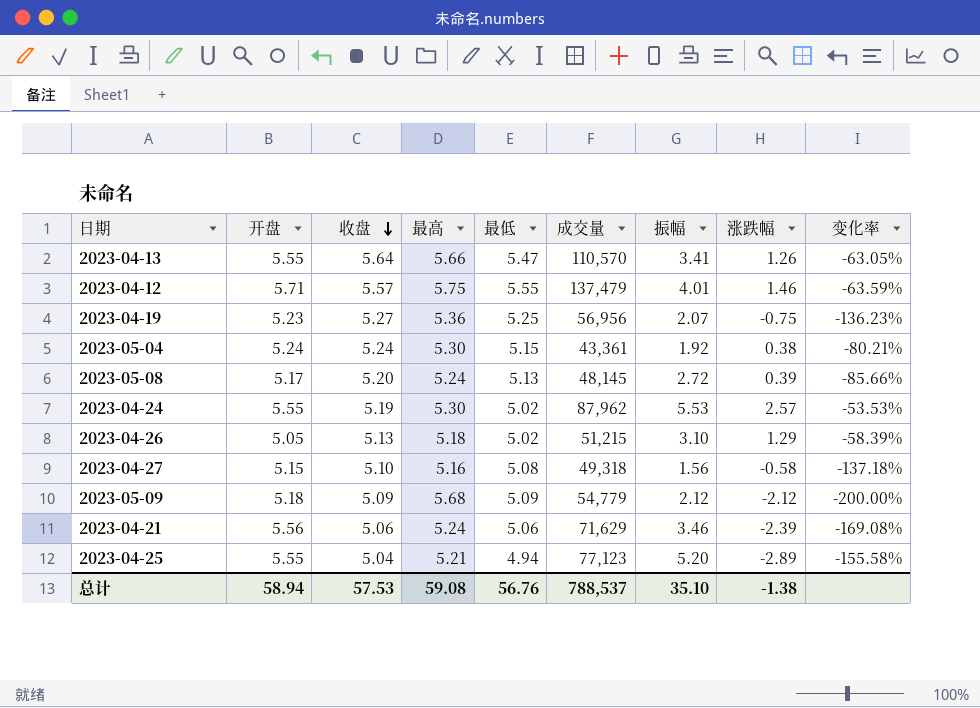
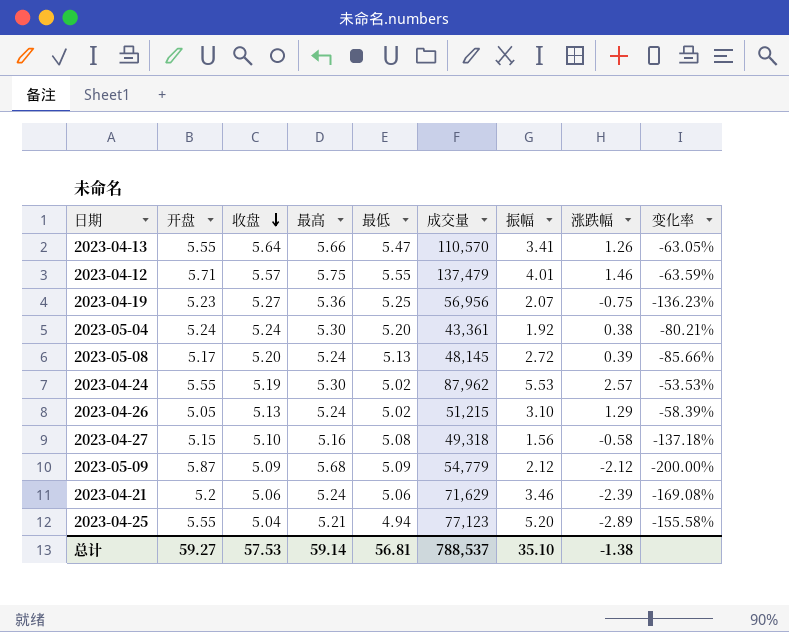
2023-05-04 | 最低: 5.15 -> 5.20
2023-04-26 | 最高: 5.18 -> 5.24
2023-05-09 | 开盘: 5.18 -> 5.87
2023-04-21 | 开盘: 5.56 -> 5.2
总计 | 开盘: 58.94 -> 59.27
总计 | 最高: 59.08 -> 59.14
总计 | 最低: 56.76 -> 56.81

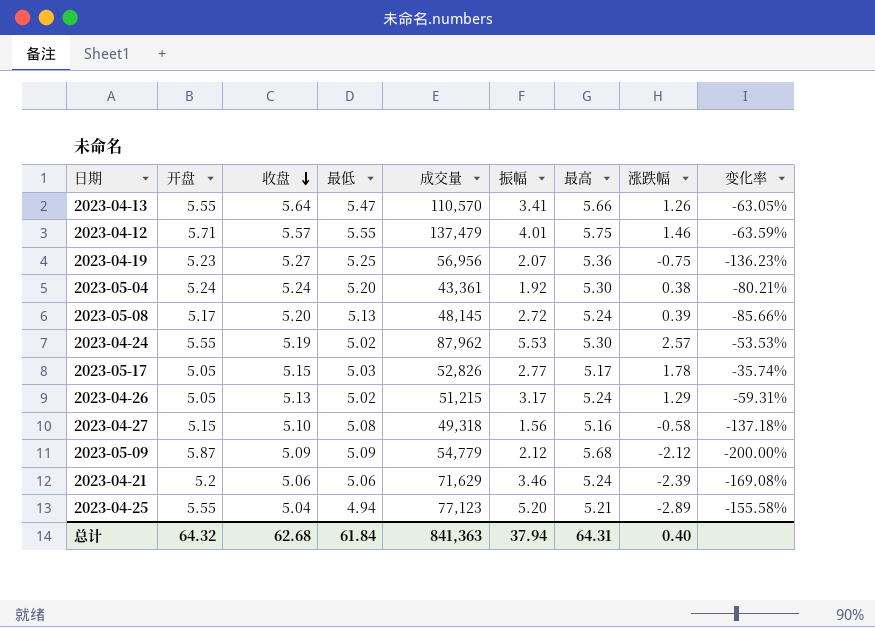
column 最高 | position: 4 -> 7
row 2023-05-17: none -> 5.05 | 5.15 | 5.03 | 52,826 | 2.77 | 5.17 | 1.78 | -35.74%
2023-04-26 | 振幅: 3.10 -> 3.17
2023-04-26 | 变化率: -58.39% -> -59.31%
总计 | 开盘: 59.27 -> 64.32
总计 | 收盘: 57.53 -> 62.68
总计 | 最低: 56.81 -> 61.84
总计 | 成交量: 788,537 -> 841,363
总计 | 振幅: 35.10 -> 37.94
总计 | 最高: 59.14 -> 64.31
总计 | 涨跌幅: -1.38 -> 0.40

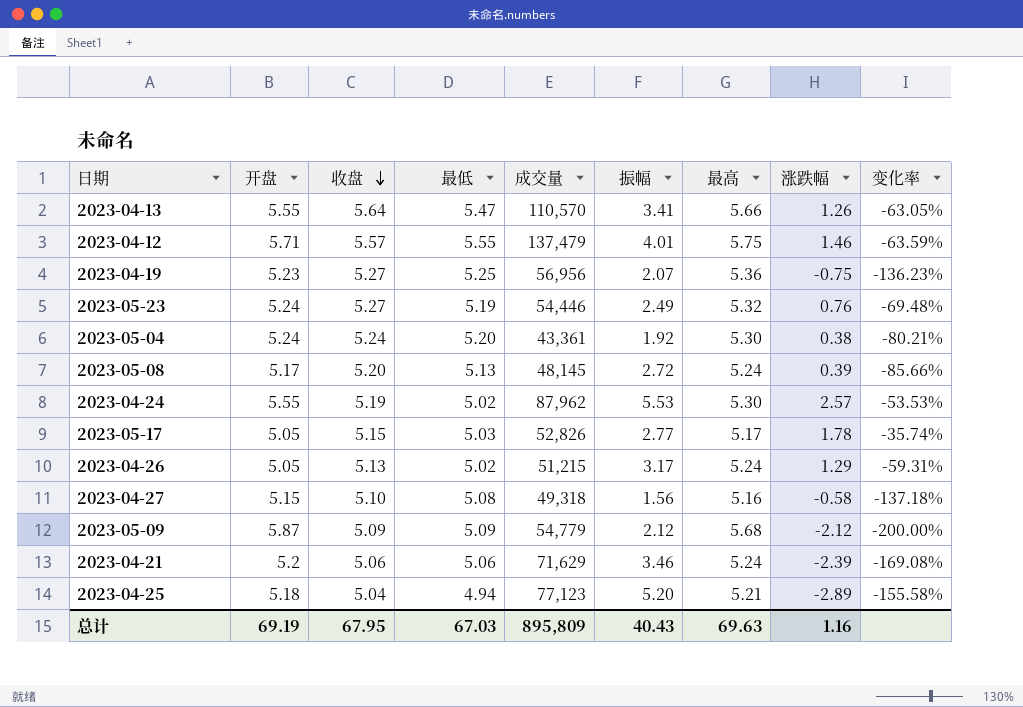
row 2023-05-23: none -> 5.24 | 5.27 | 5.19 | 54,446 | 2.49 | 5.32 | 0.76 | -69.48%
2023-04-25 | 开盘: 5.55 -> 5.18
总计 | 开盘: 64.32 -> 69.19
总计 | 收盘: 62.68 -> 67.95
总计 | 最低: 61.84 -> 67.03
总计 | 成交量: 841,363 -> 895,809
总计 | 振幅: 37.94 -> 40.43
总计 | 最高: 64.31 -> 69.63
总计 | 涨跌幅: 0.40 -> 1.16

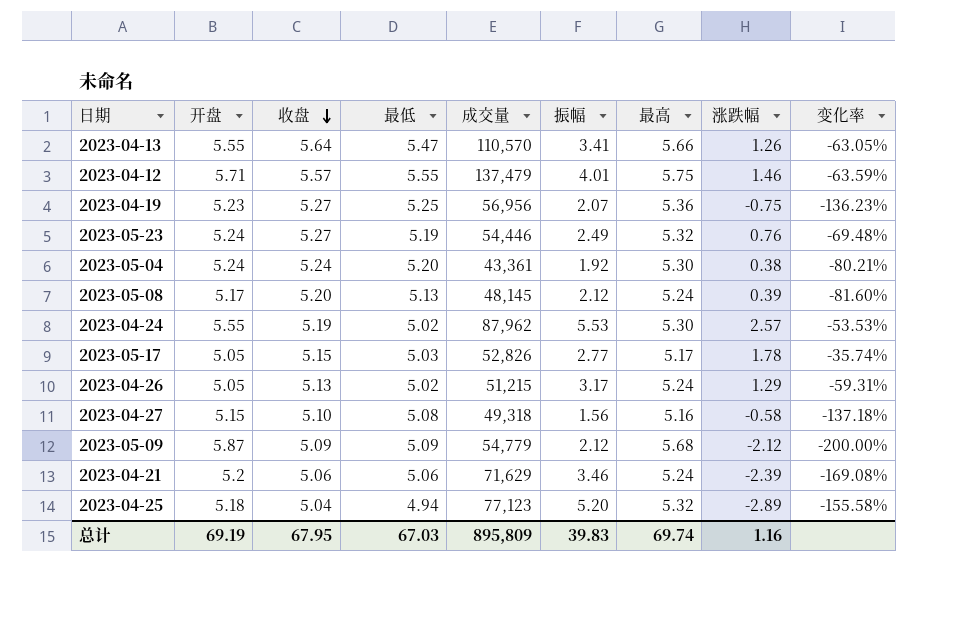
2023-05-08 | 振幅: 2.72 -> 2.12
2023-05-08 | 变化率: -85.66% -> -81.60%
2023-04-25 | 最高: 5.21 -> 5.32
总计 | 振幅: 40.43 -> 39.83
总计 | 最高: 69.63 -> 69.74

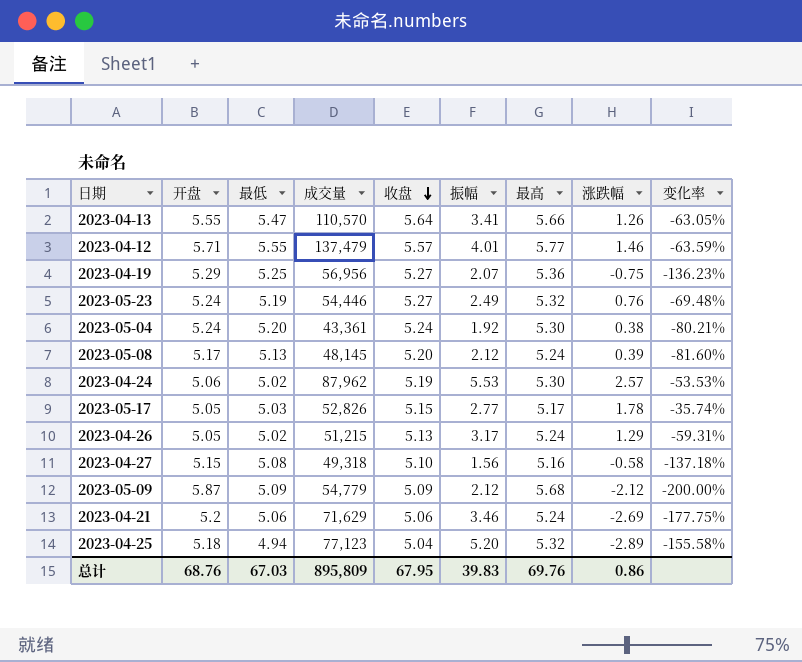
column 收盘 | position: 3 -> 5
2023-04-12 | 最高: 5.75 -> 5.77
2023-04-19 | 开盘: 5.23 -> 5.29
2023-04-24 | 开盘: 5.55 -> 5.06
2023-04-21 | 涨跌幅: -2.39 -> -2.69
2023-04-21 | 变化率: -169.08% -> -177.75%
总计 | 开盘: 69.19 -> 68.76
总计 | 最高: 69.74 -> 69.76
总计 | 涨跌幅: 1.16 -> 0.86

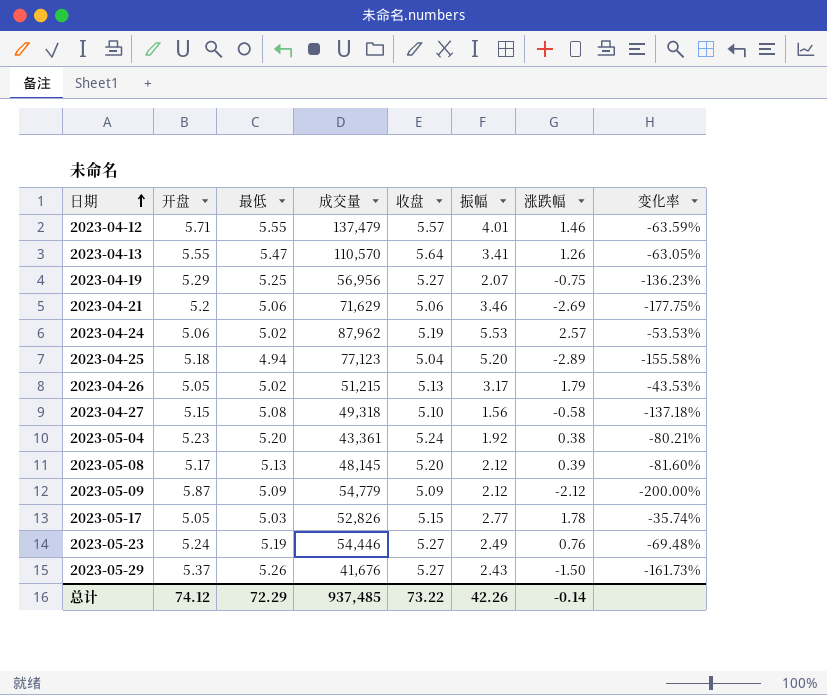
row order: 收盘 descending -> 日期 ascending
column 最高 | position: 7 -> none
2023-04-26 | 涨跌幅: 1.29 -> 1.79
2023-04-26 | 变化率: -59.31% -> -43.53%
2023-05-04 | 开盘: 5.24 -> 5.23
row 2023-05-29: none -> 5.37 | 5.26 | 41,676 | 5.27 | 2.43 | -1.50 | -161.73%
总计 | 开盘: 68.76 -> 74.12
总计 | 最低: 67.03 -> 72.29
总计 | 成交量: 895,809 -> 937,485
总计 | 收盘: 67.95 -> 73.22
总计 | 振幅: 39.83 -> 42.26
总计 | 涨跌幅: 0.86 -> -0.14

